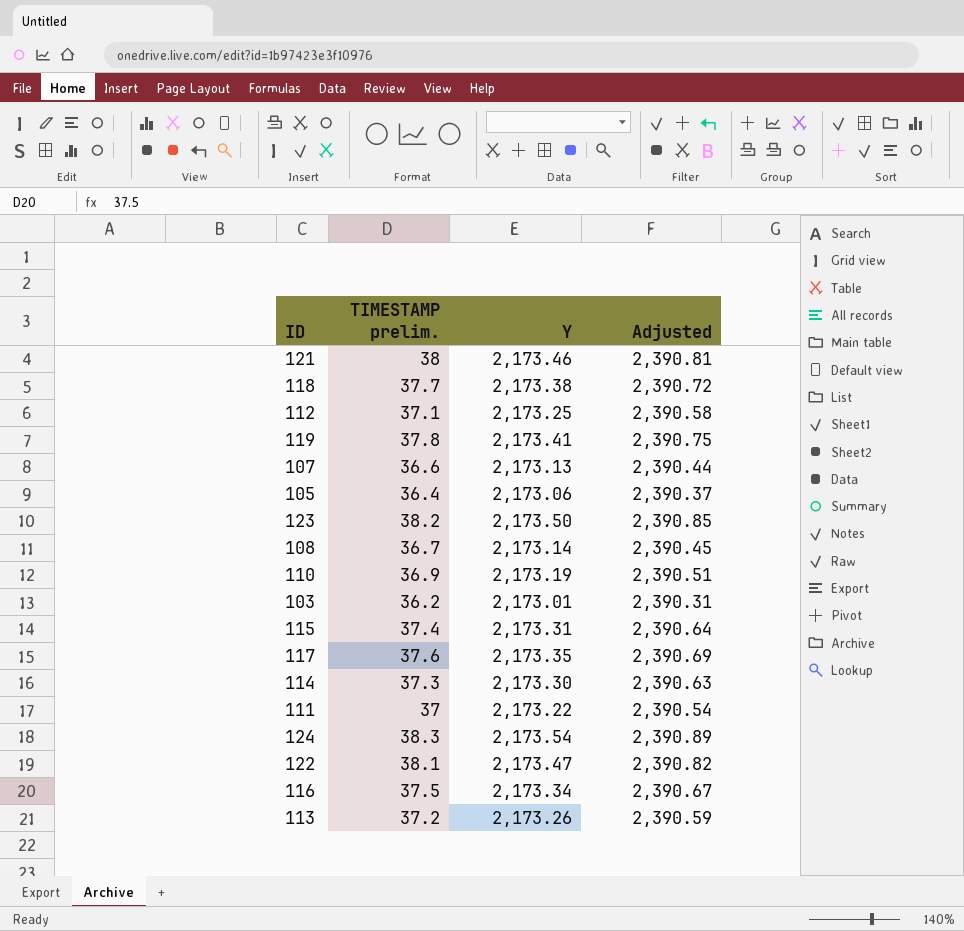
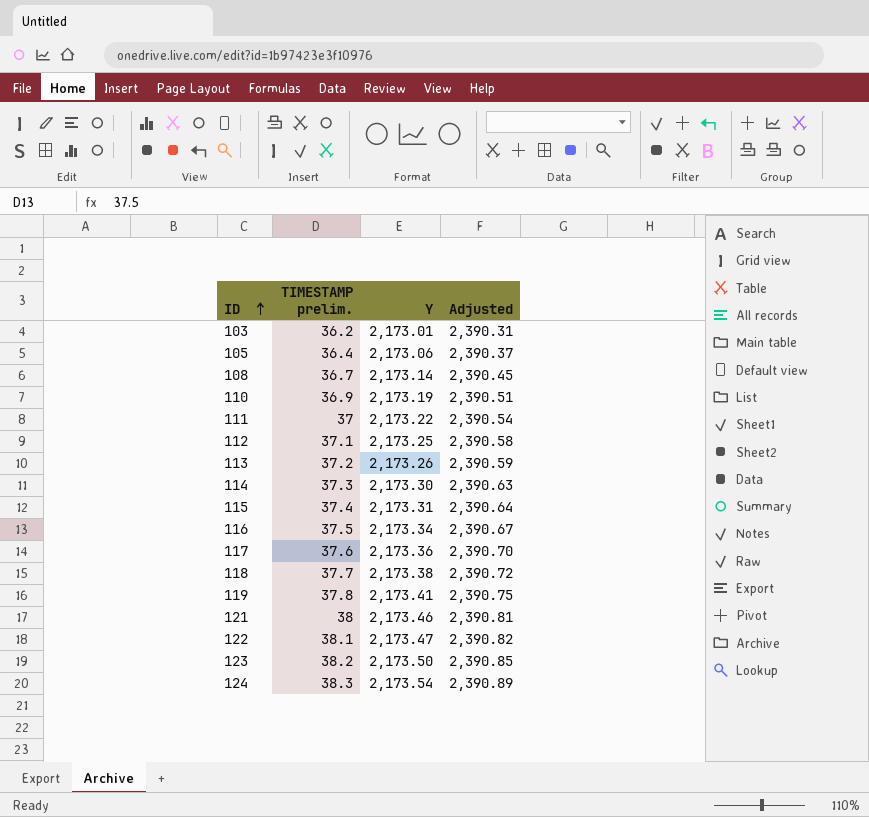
row order: none -> ID ascending
row 107: 36.6 | 2,173.13 | 2,390.44 -> none
117 | Y: 2,173.35 -> 2,173.36
117 | Adjusted: 2,390.69 -> 2,390.70

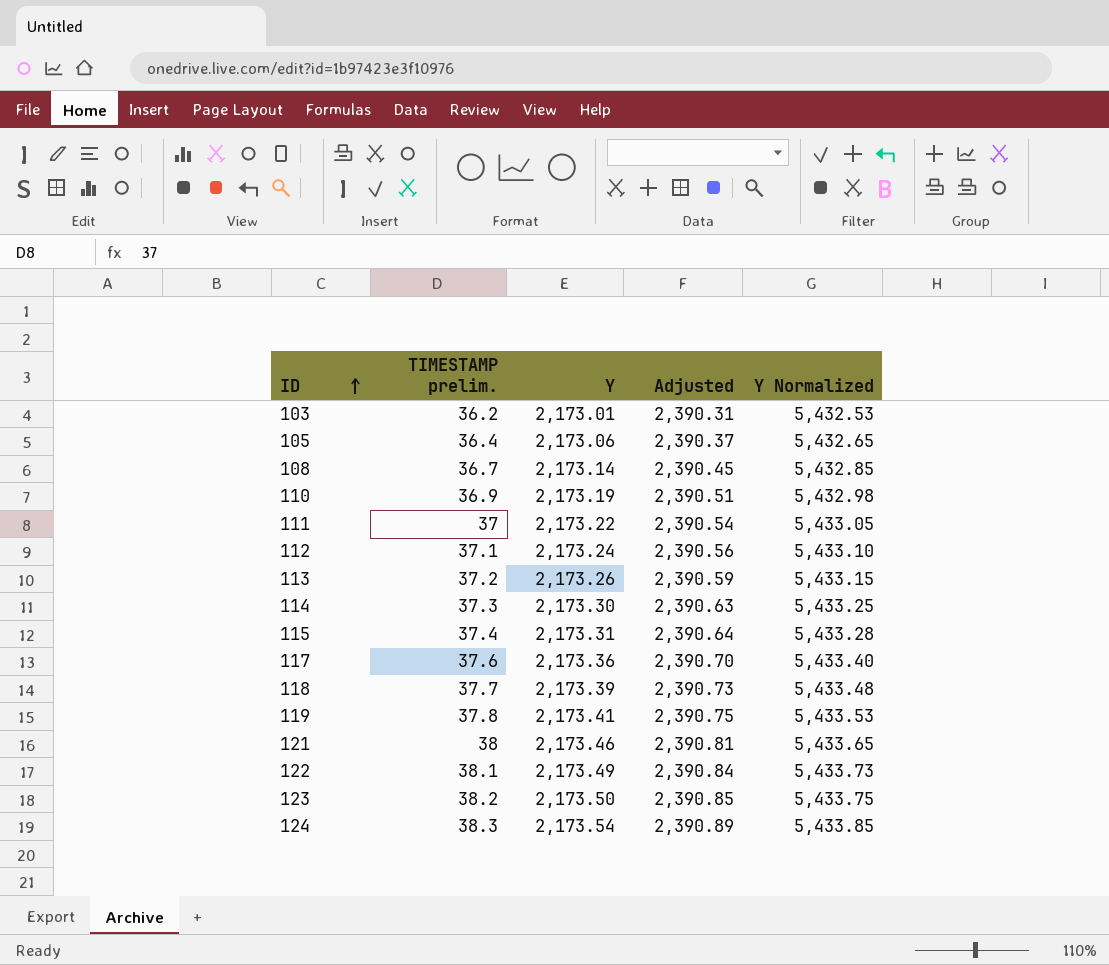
column Y Normalized | formula: none -> [Y] * 2.5
row 116: 37.5 | 2,173.34 | 2,390.67 -> none
112 | Y: 2,173.25 -> 2,173.24
112 | Adjusted: 2,390.58 -> 2,390.56
118 | Y: 2,173.38 -> 2,173.39
118 | Adjusted: 2,390.72 -> 2,390.73
122 | Y: 2,173.47 -> 2,173.49
122 | Adjusted: 2,390.82 -> 2,390.84

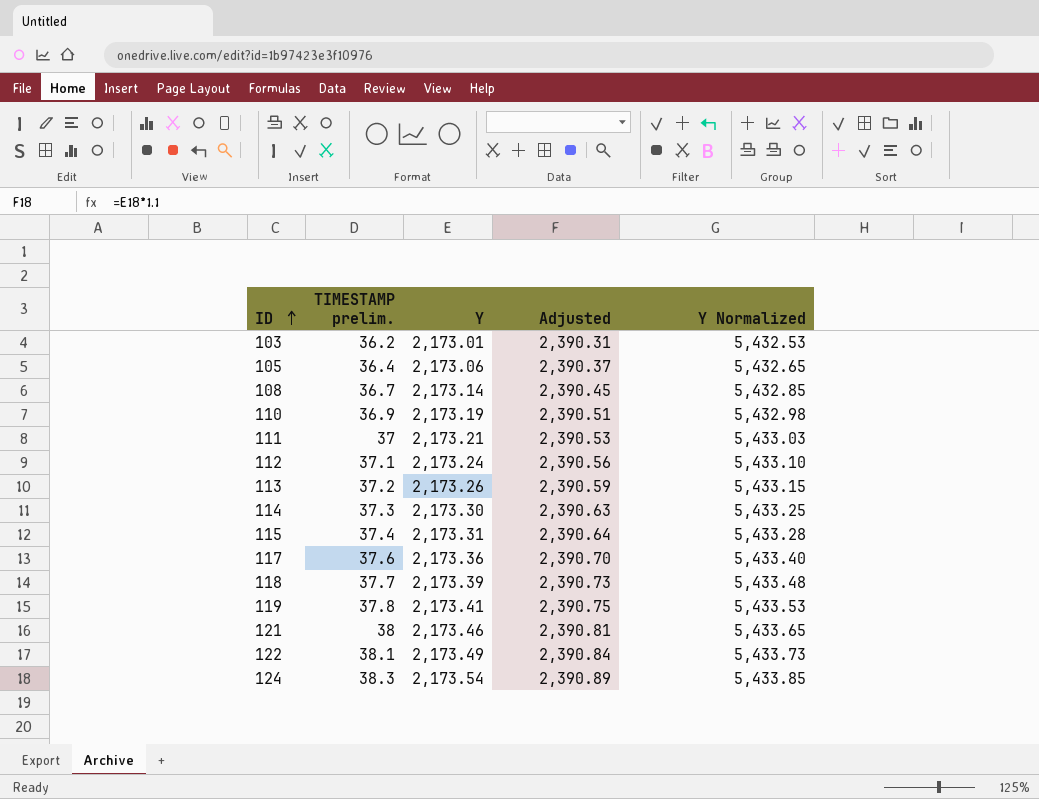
row 123: 38.2 | 2,173.50 | 2,390.85 | 5,433.75 -> none
111 | Y: 2,173.22 -> 2,173.21
111 | Adjusted: 2,390.54 -> 2,390.53
111 | Y Normalized: 5,433.05 -> 5,433.03

